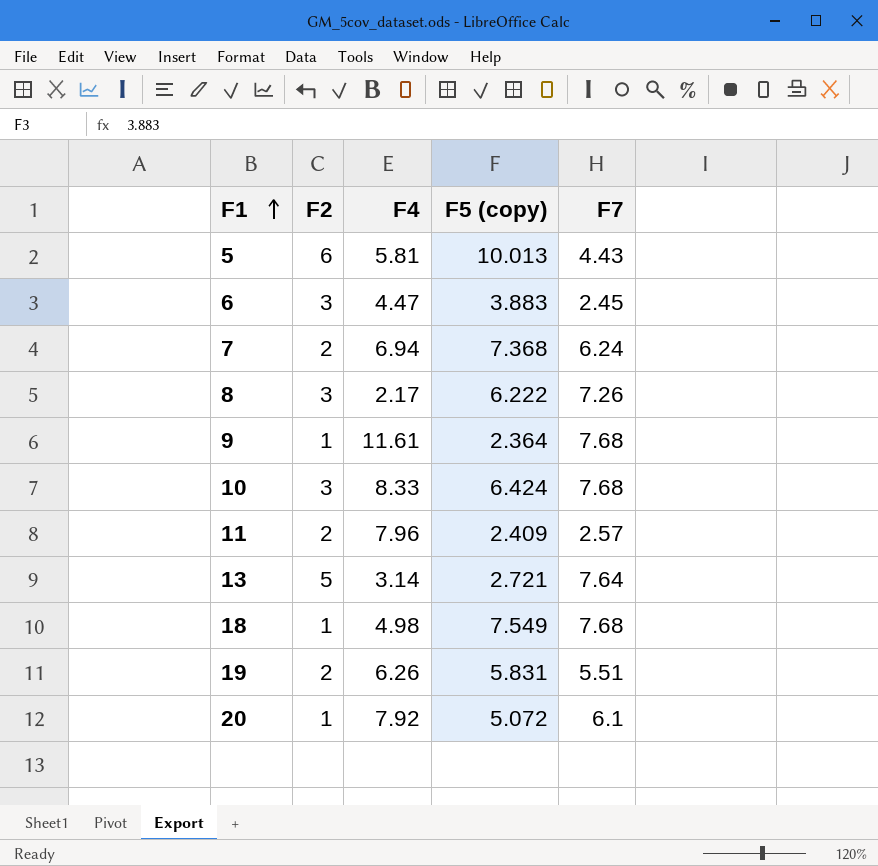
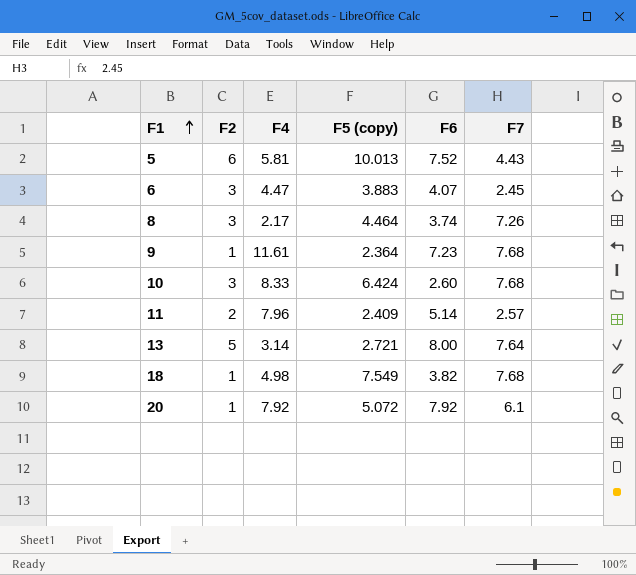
column F6 | position: none -> 5
row 7: 2 | 6.94 | 7.368 | 6.24 -> none
row 19: 2 | 6.26 | 5.831 | 5.51 -> none
8 | F5 (copy): 6.222 -> 4.464

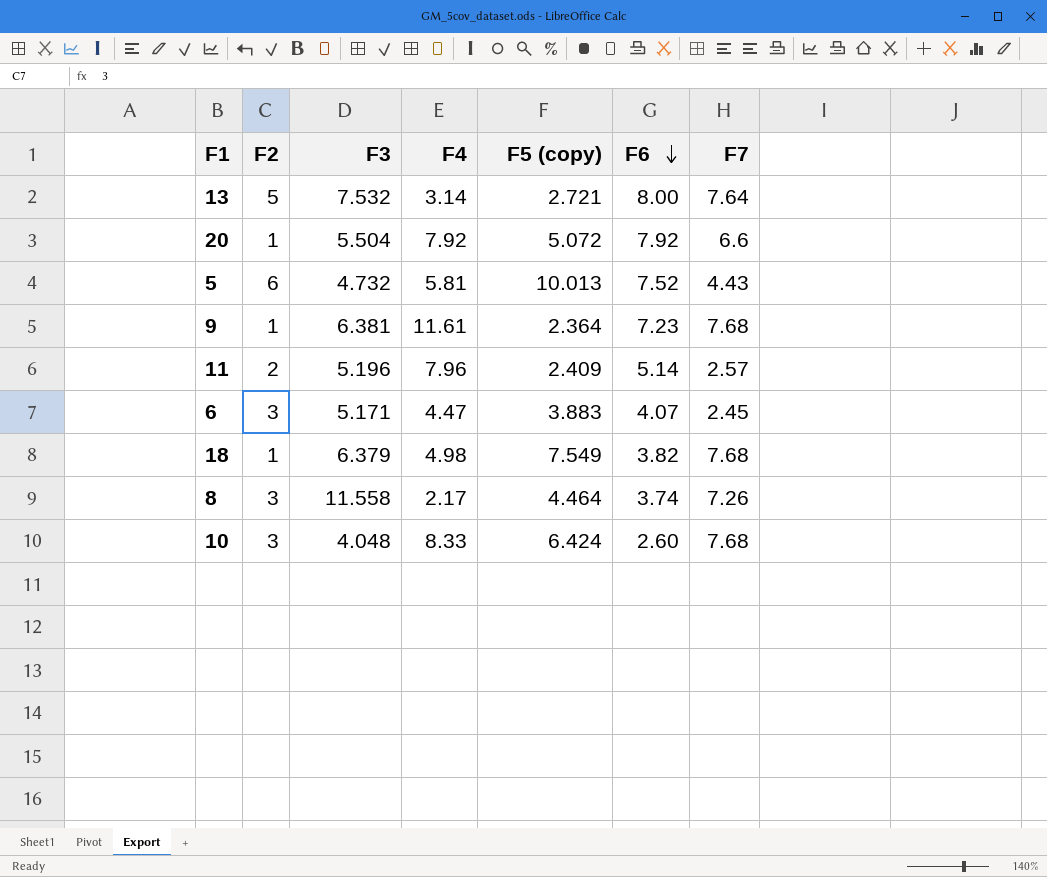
row order: F1 ascending -> F6 descending
column F3 | position: none -> 3
20 | F7: 6.1 -> 6.6

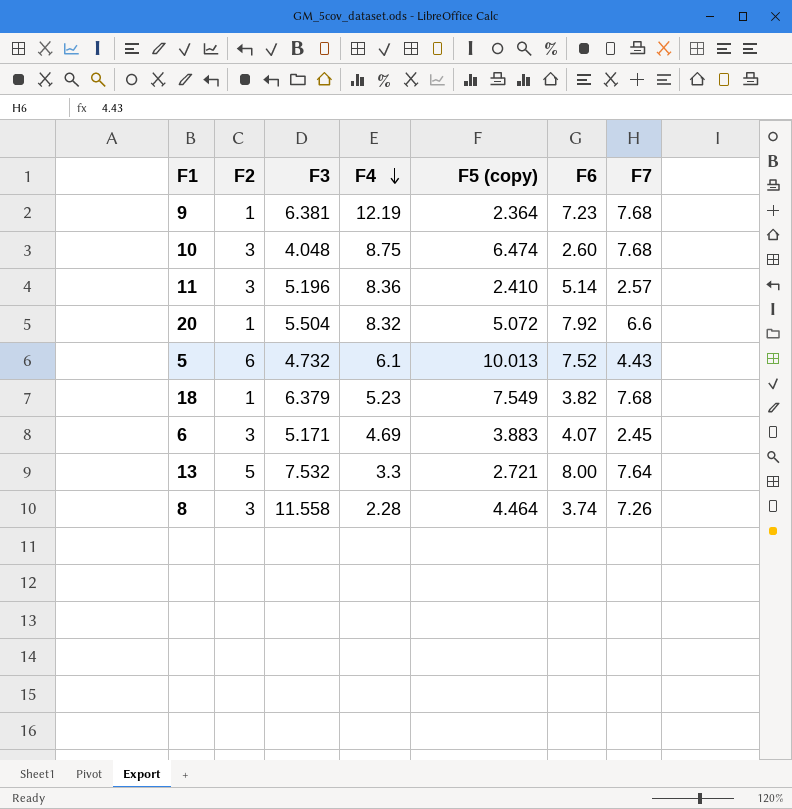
row order: F6 descending -> F4 descending
9 | F4: 11.61 -> 12.19
10 | F4: 8.33 -> 8.75
10 | F5 (copy): 6.424 -> 6.474
11 | F2: 2 -> 3
11 | F4: 7.96 -> 8.36
11 | F5 (copy): 2.409 -> 2.410
20 | F4: 7.92 -> 8.32
5 | F4: 5.81 -> 6.1
18 | F4: 4.98 -> 5.23
6 | F4: 4.47 -> 4.69
13 | F4: 3.14 -> 3.3
8 | F4: 2.17 -> 2.28

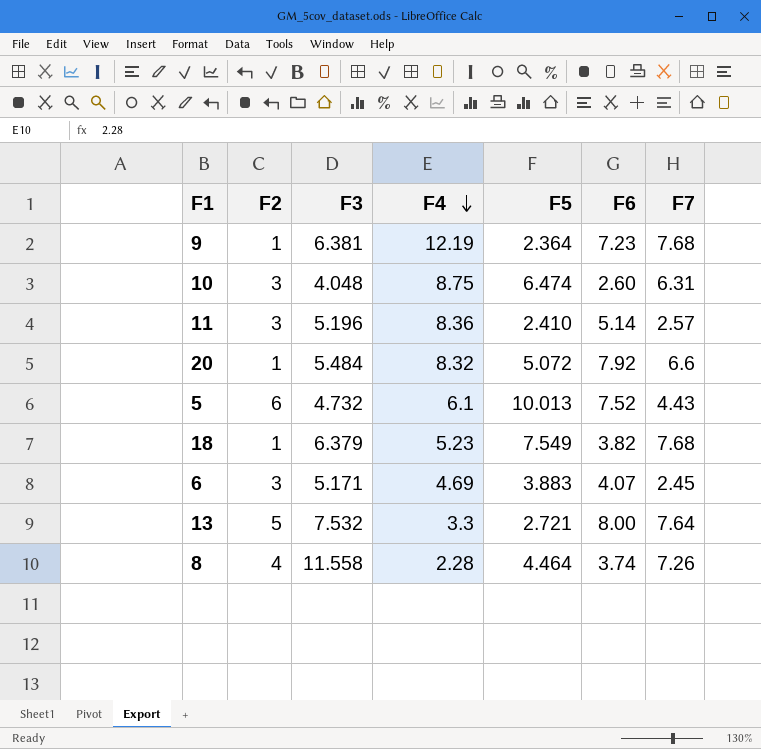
column name: F5 (copy) -> F5
10 | F7: 7.68 -> 6.31
20 | F3: 5.504 -> 5.484
8 | F2: 3 -> 4

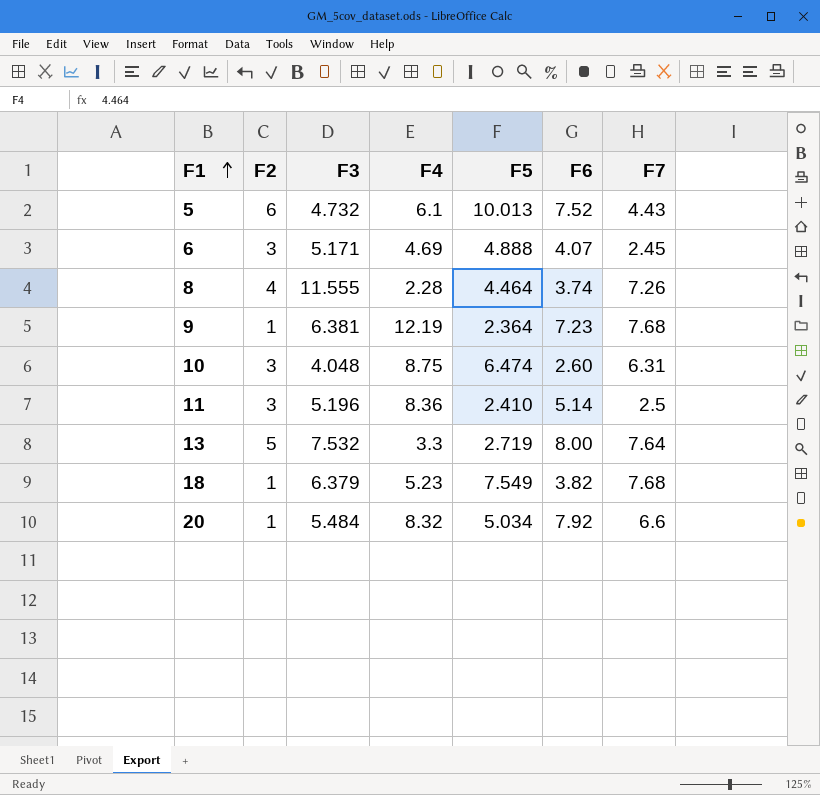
row order: F4 descending -> F1 ascending
6 | F5: 3.883 -> 4.888
8 | F3: 11.558 -> 11.555
11 | F7: 2.57 -> 2.5
13 | F5: 2.721 -> 2.719
20 | F5: 5.072 -> 5.034

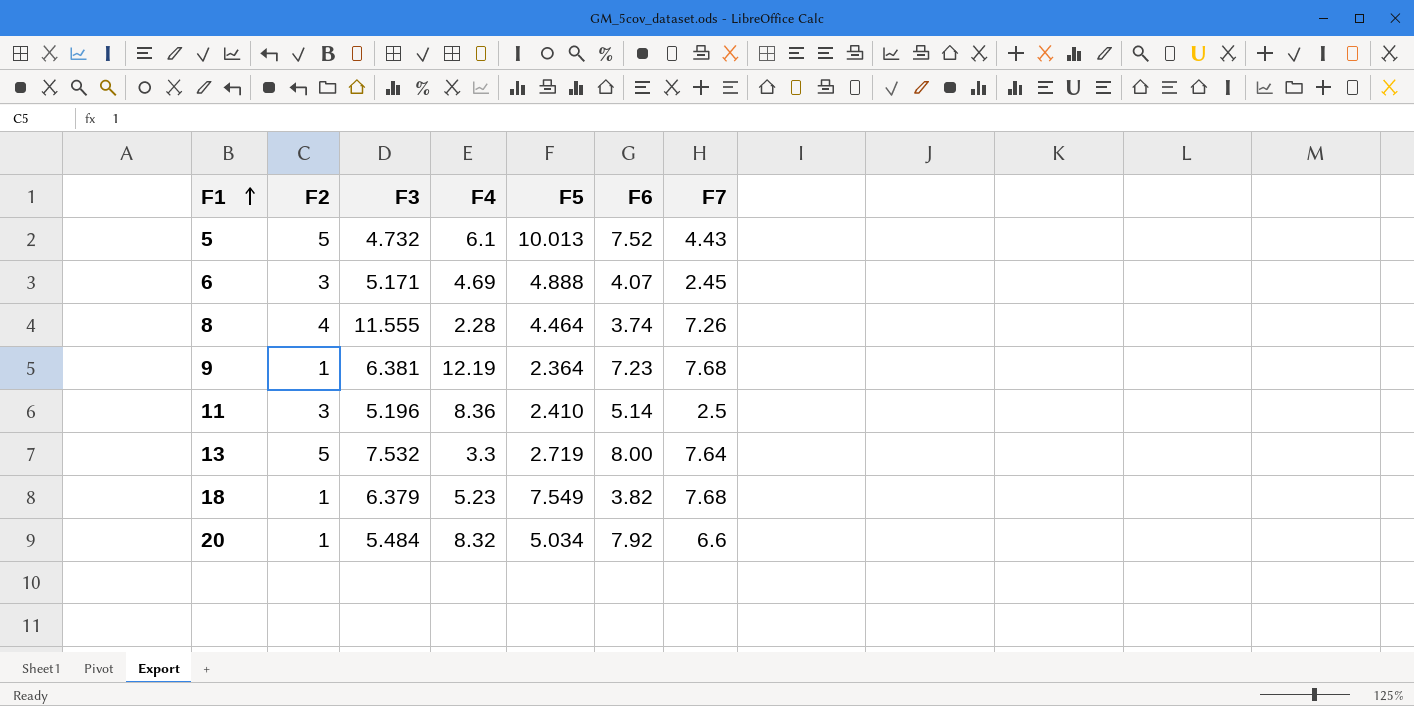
row 10: 3 | 4.048 | 8.75 | 6.474 | 2.60 | 6.31 -> none
5 | F2: 6 -> 5

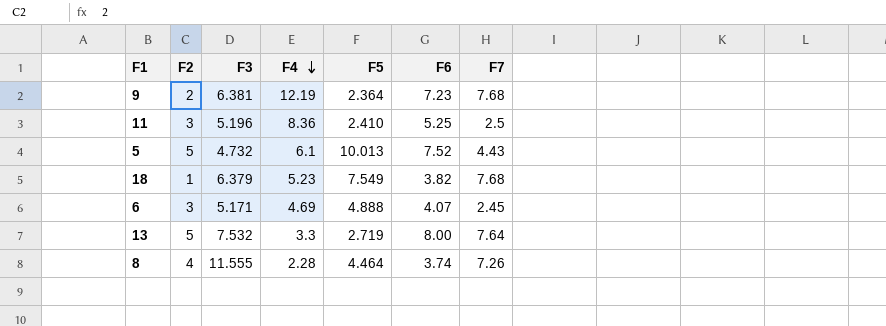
row order: F1 ascending -> F4 descending
row 20: 1 | 5.484 | 8.32 | 5.034 | 7.92 | 6.6 -> none
9 | F2: 1 -> 2
11 | F6: 5.14 -> 5.25

